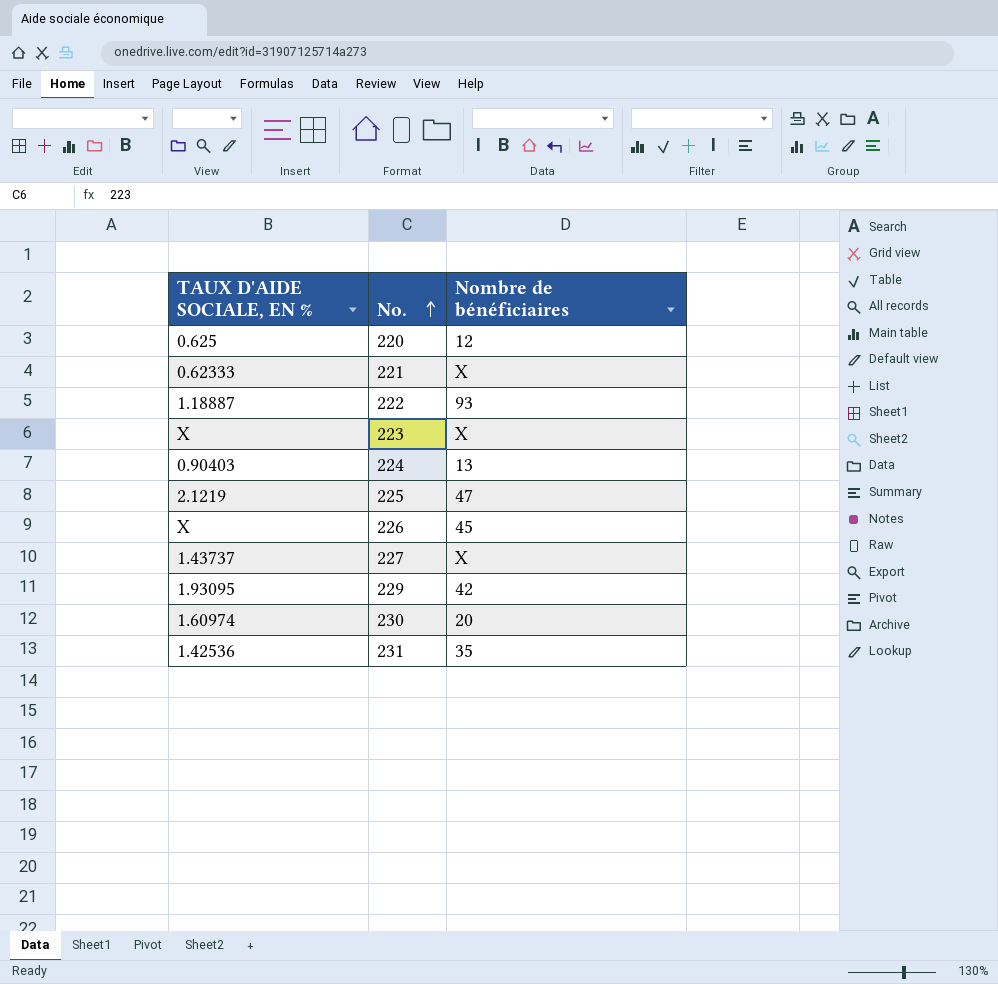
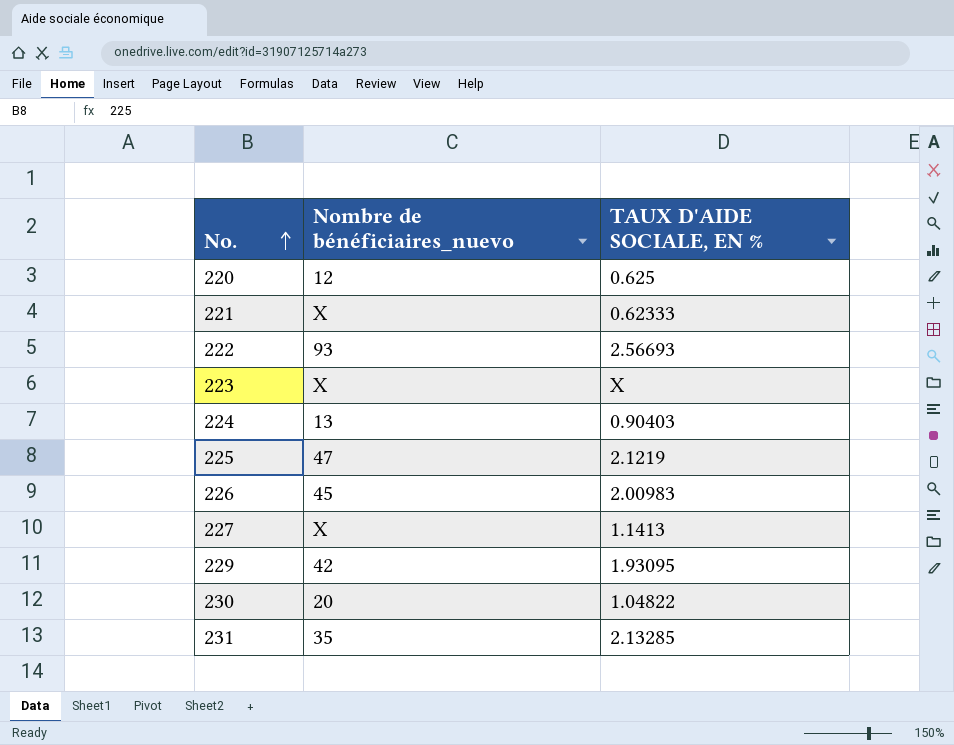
column name: Nombre de bénéficiaires -> Nombre de bénéficiaires_nuevo
column TAUX D'AIDE SOCIALE, EN % | position: 1 -> 3
222 | TAUX D'AIDE SOCIALE, EN %: 1.18887 -> 2.56693
226 | TAUX D'AIDE SOCIALE, EN %: X -> 2.00983
227 | TAUX D'AIDE SOCIALE, EN %: 1.43737 -> 1.1413
230 | TAUX D'AIDE SOCIALE, EN %: 1.60974 -> 1.04822
231 | TAUX D'AIDE SOCIALE, EN %: 1.42536 -> 2.13285

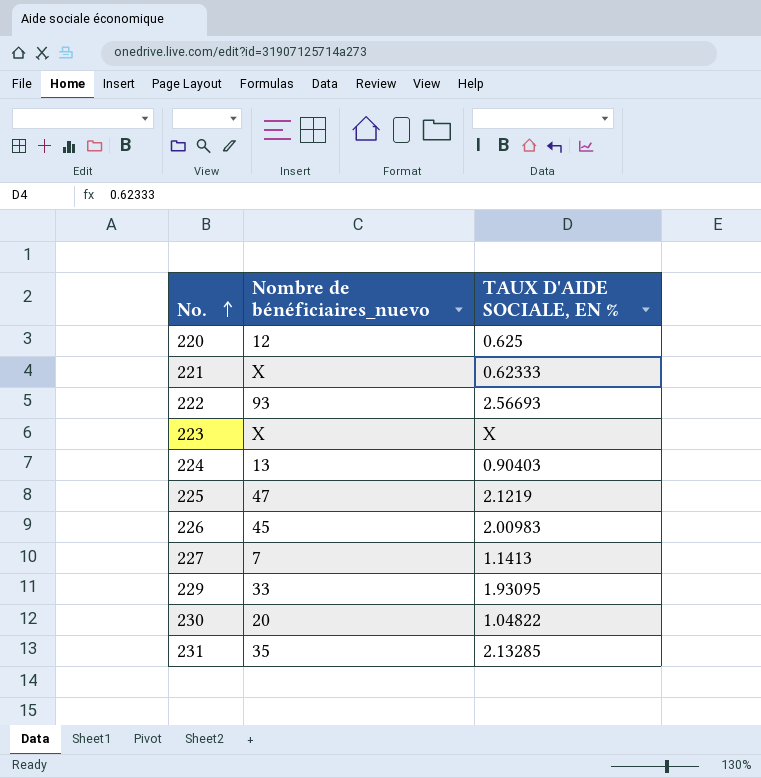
227 | Nombre de bénéficiaires_nuevo: X -> 7
229 | Nombre de bénéficiaires_nuevo: 42 -> 33

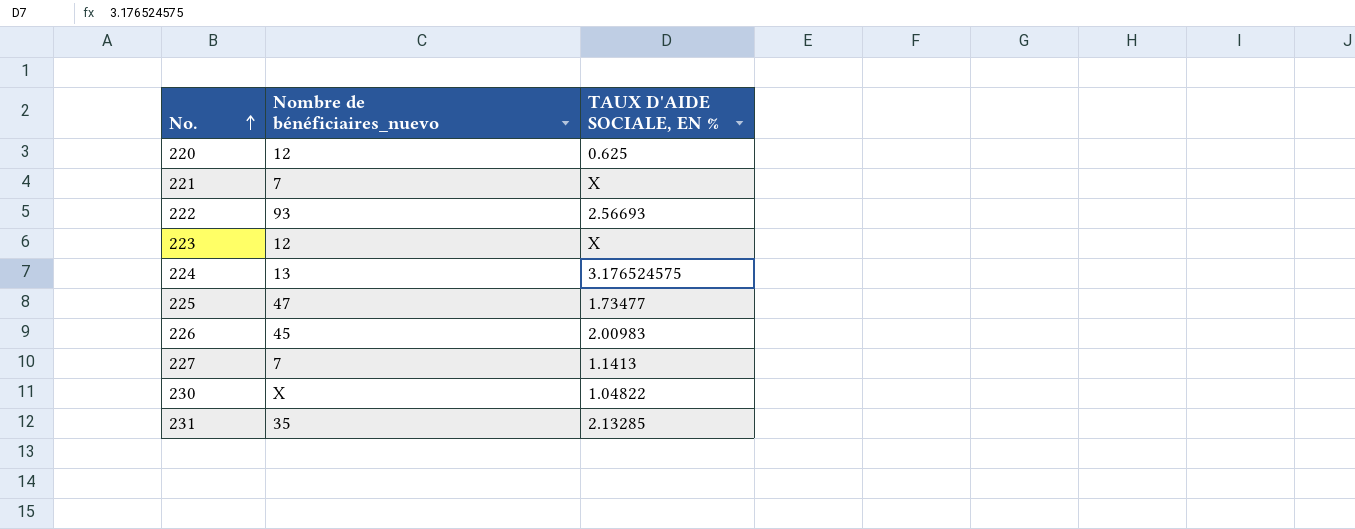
row 229: 33 | 1.93095 -> none
221 | Nombre de bénéficiaires_nuevo: X -> 7
221 | TAUX D'AIDE SOCIALE, EN %: 0.62333 -> X
223 | Nombre de bénéficiaires_nuevo: X -> 12
224 | TAUX D'AIDE SOCIALE, EN %: 0.90403 -> 3.176524575
225 | TAUX D'AIDE SOCIALE, EN %: 2.1219 -> 1.73477
230 | Nombre de bénéficiaires_nuevo: 20 -> X

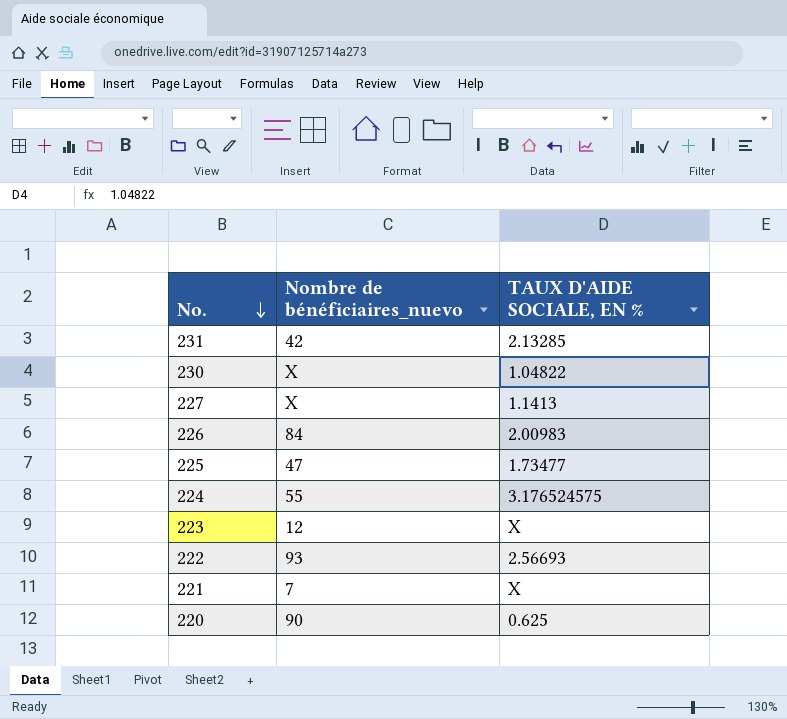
row order: No. ascending -> No. descending
231 | Nombre de bénéficiaires_nuevo: 35 -> 42
227 | Nombre de bénéficiaires_nuevo: 7 -> X
226 | Nombre de bénéficiaires_nuevo: 45 -> 84
224 | Nombre de bénéficiaires_nuevo: 13 -> 55
220 | Nombre de bénéficiaires_nuevo: 12 -> 90

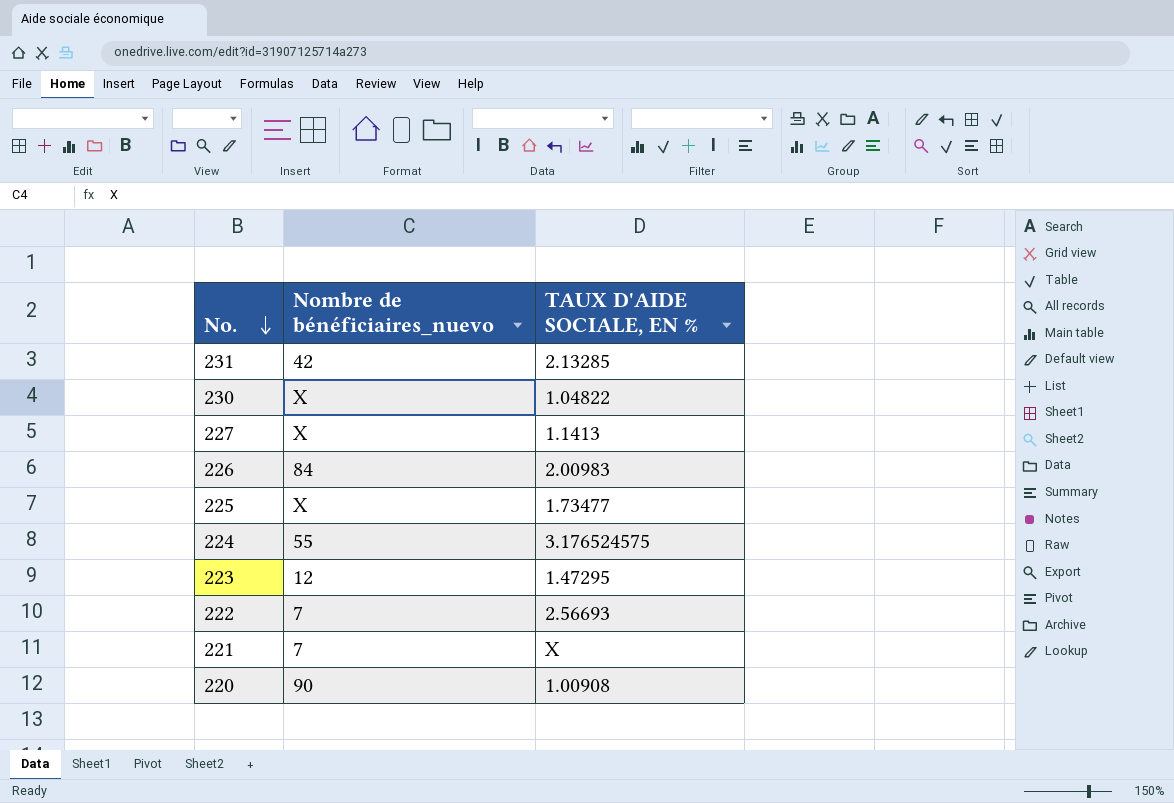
225 | Nombre de bénéficiaires_nuevo: 47 -> X
223 | TAUX D'AIDE SOCIALE, EN %: X -> 1.47295
222 | Nombre de bénéficiaires_nuevo: 93 -> 7
220 | TAUX D'AIDE SOCIALE, EN %: 0.625 -> 1.00908

